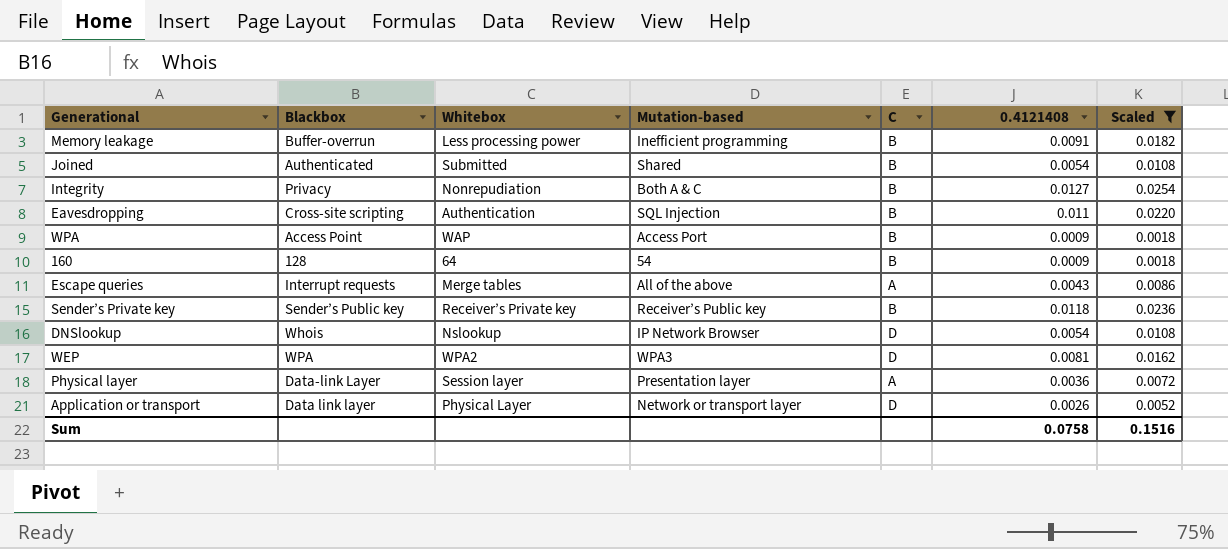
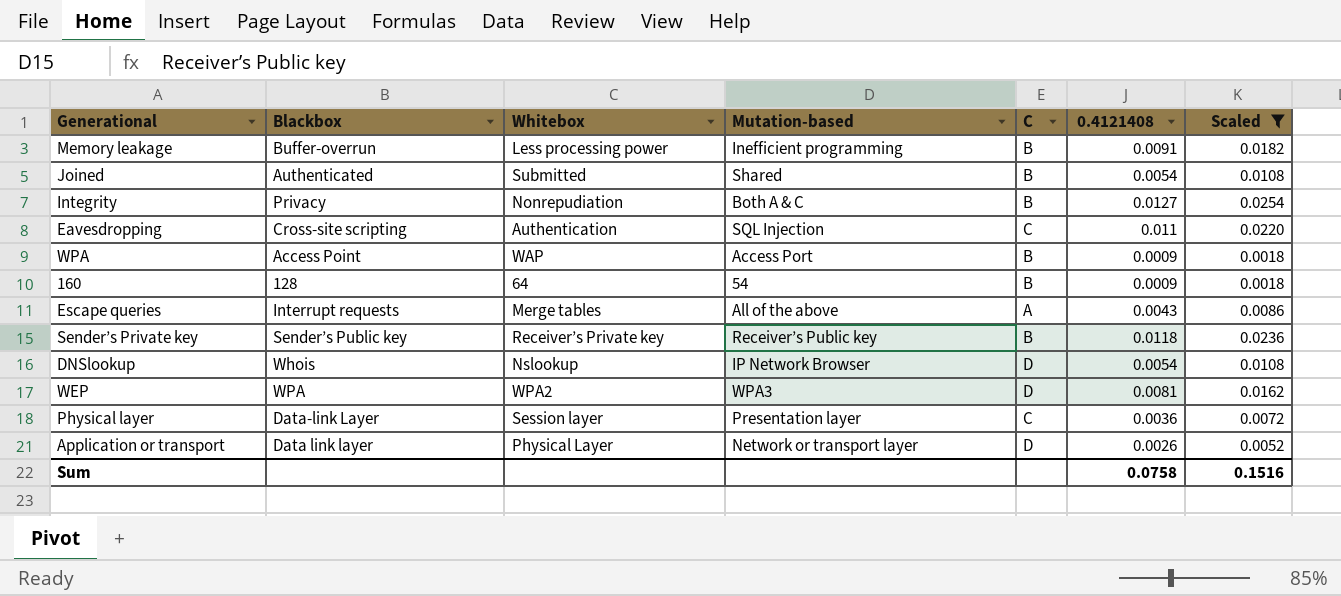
Eavesdropping | C: B -> C
Physical layer | C: A -> C

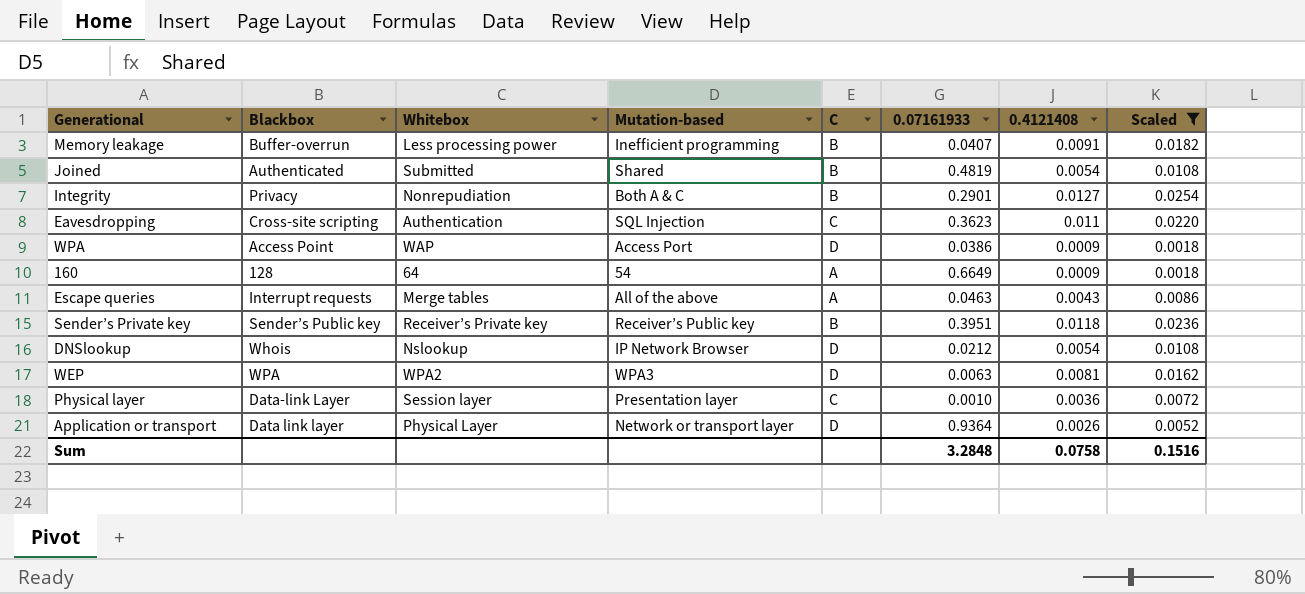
column 0.07161933 | position: none -> 6
WPA | C: B -> D
160 | C: B -> A

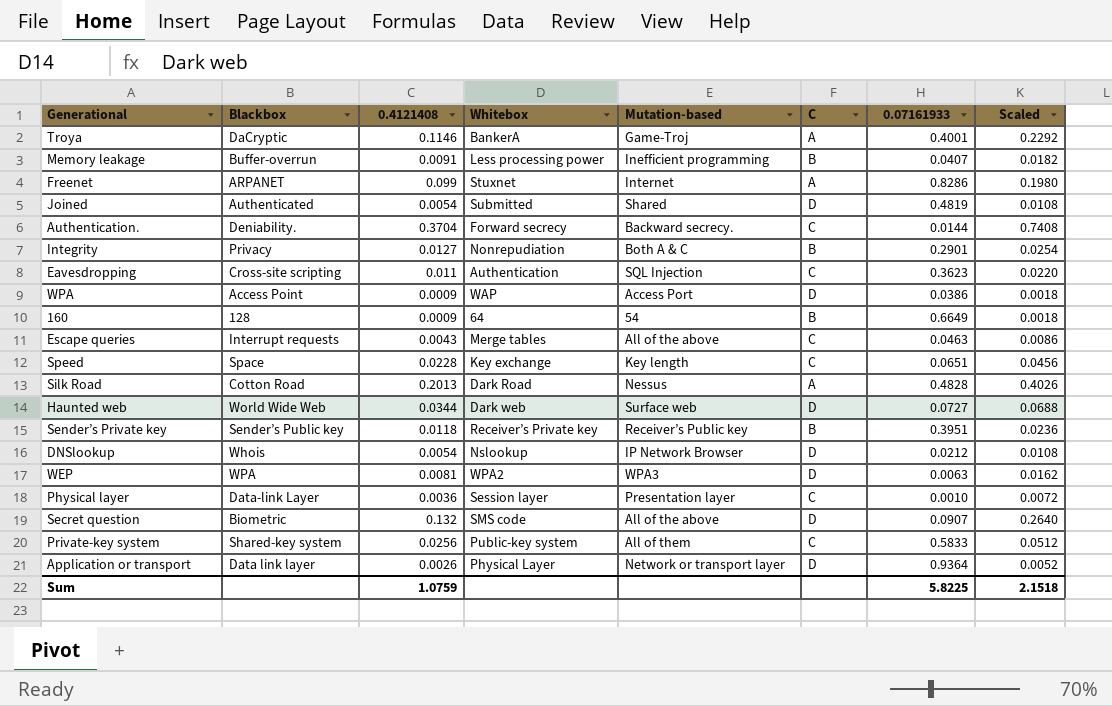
filter: Scaled <= 0.0254 -> none
column 0.4121408 | position: 7 -> 3
Joined | C: B -> D
160 | C: A -> B
Escape queries | C: A -> C
Sum | 0.4121408: 0.0758 -> 1.0759
Sum | 0.07161933: 3.2848 -> 5.8225
Sum | Scaled: 0.1516 -> 2.1518

